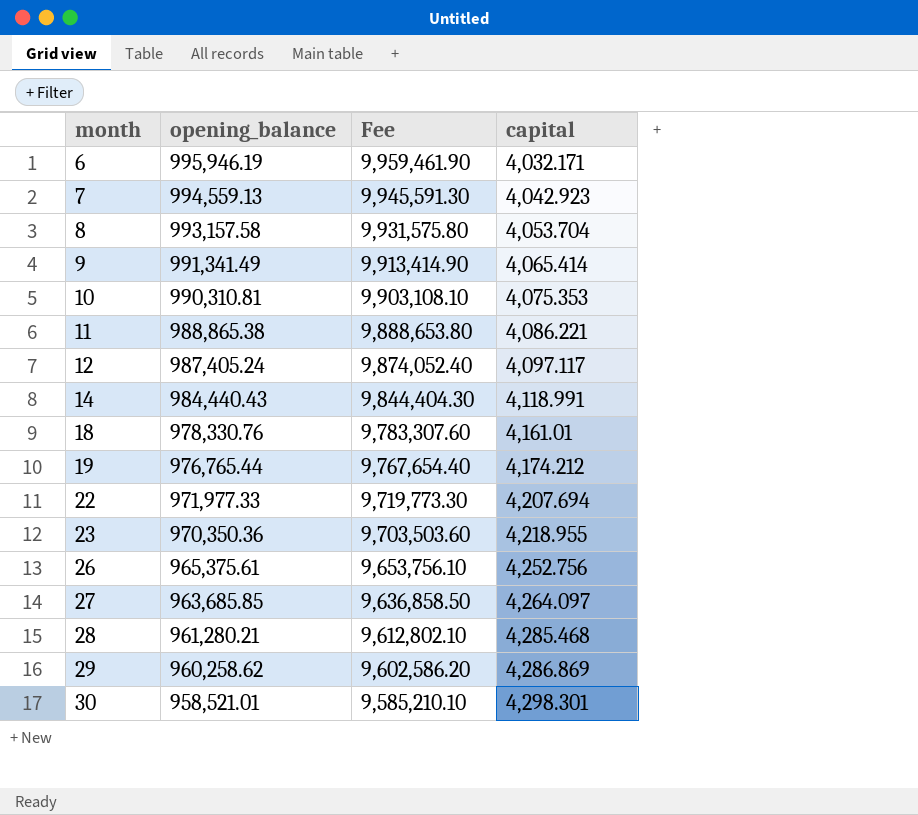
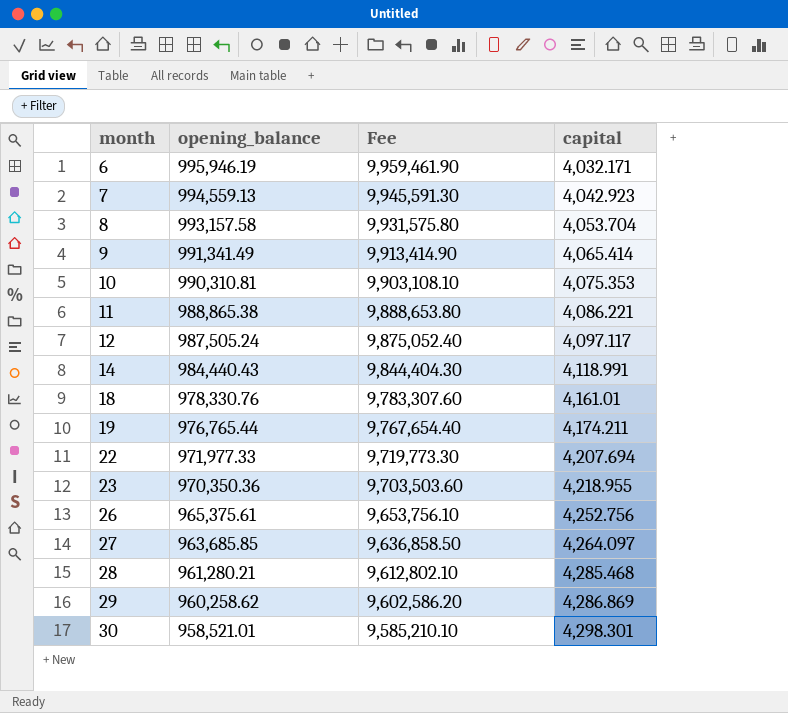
12 | opening_balance: 987,405.24 -> 987,505.24
12 | Fee: 9,874,052.40 -> 9,875,052.40
19 | capital: 4,174.212 -> 4,174.211

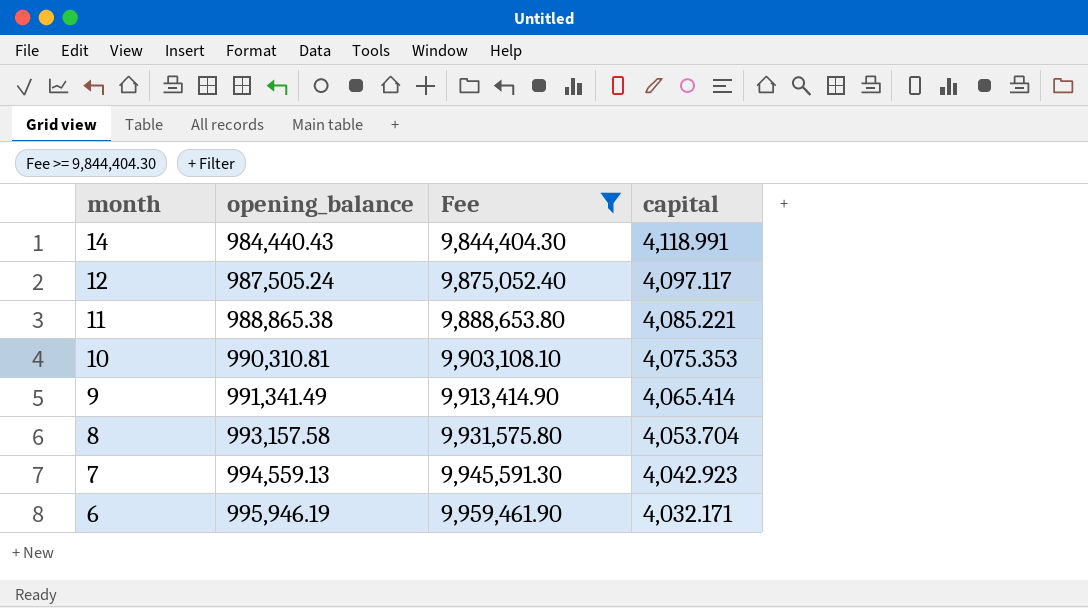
filter: none -> Fee >= 9,844,404.30
row order: month ascending -> month descending
11 | capital: 4,086.221 -> 4,085.221

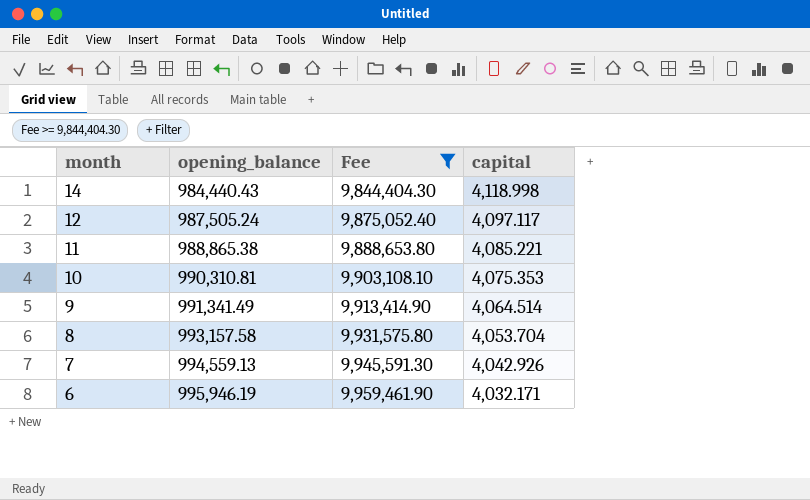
14 | capital: 4,118.991 -> 4,118.998
9 | capital: 4,065.414 -> 4,064.514
7 | capital: 4,042.923 -> 4,042.926

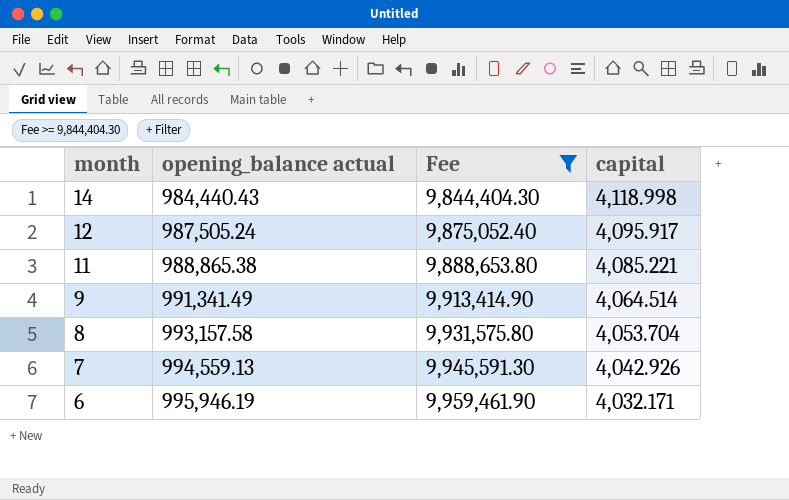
column name: opening_balance -> opening_balance actual
row 10: 990,310.81 | 9,903,108.10 | 4,075.353 -> none
12 | capital: 4,097.117 -> 4,095.917

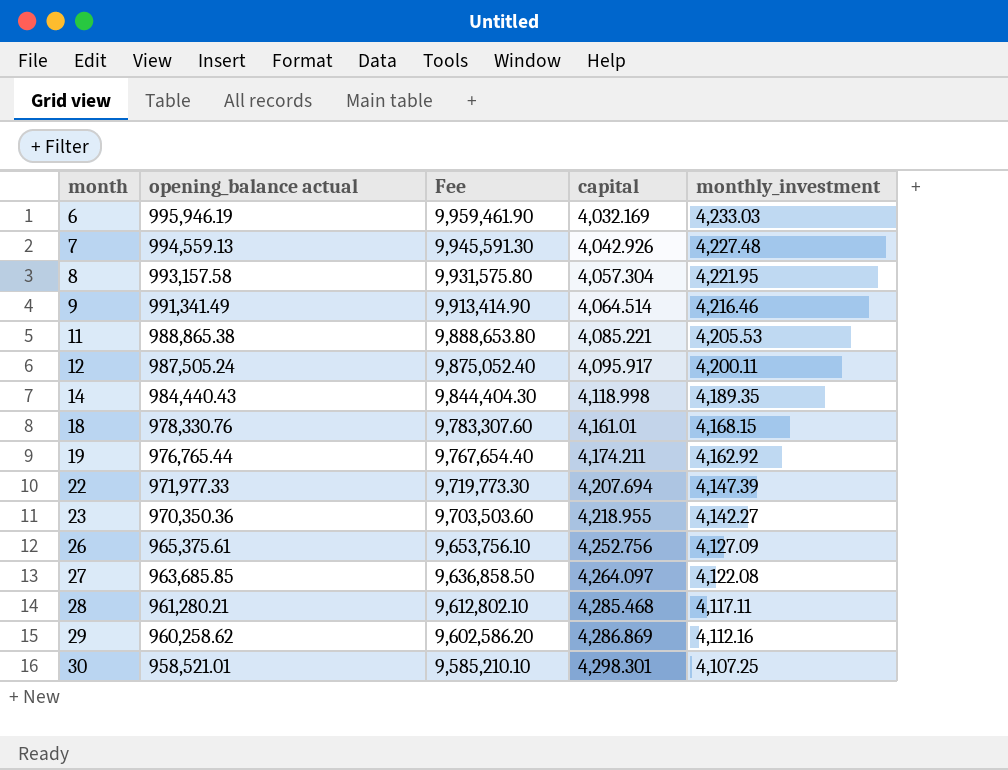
filter: Fee >= 9,844,404.30 -> none
row order: month descending -> month ascending
column monthly_investment | position: none -> 5
6 | capital: 4,032.171 -> 4,032.169
8 | capital: 4,053.704 -> 4,057.304

